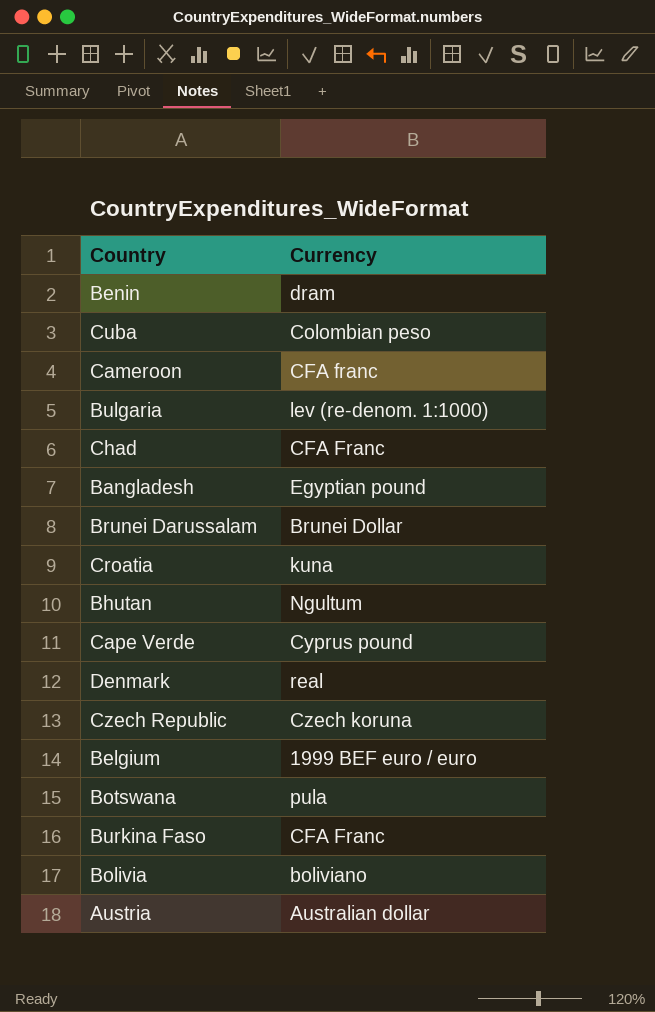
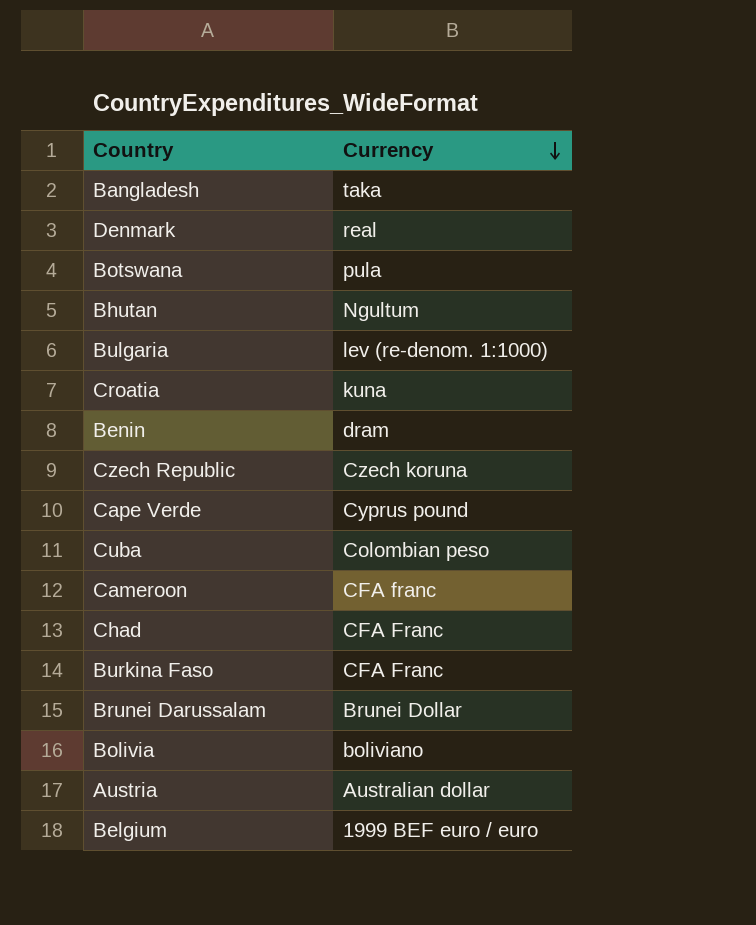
row order: none -> Currency descending
Bangladesh | Currency: Egyptian pound -> taka

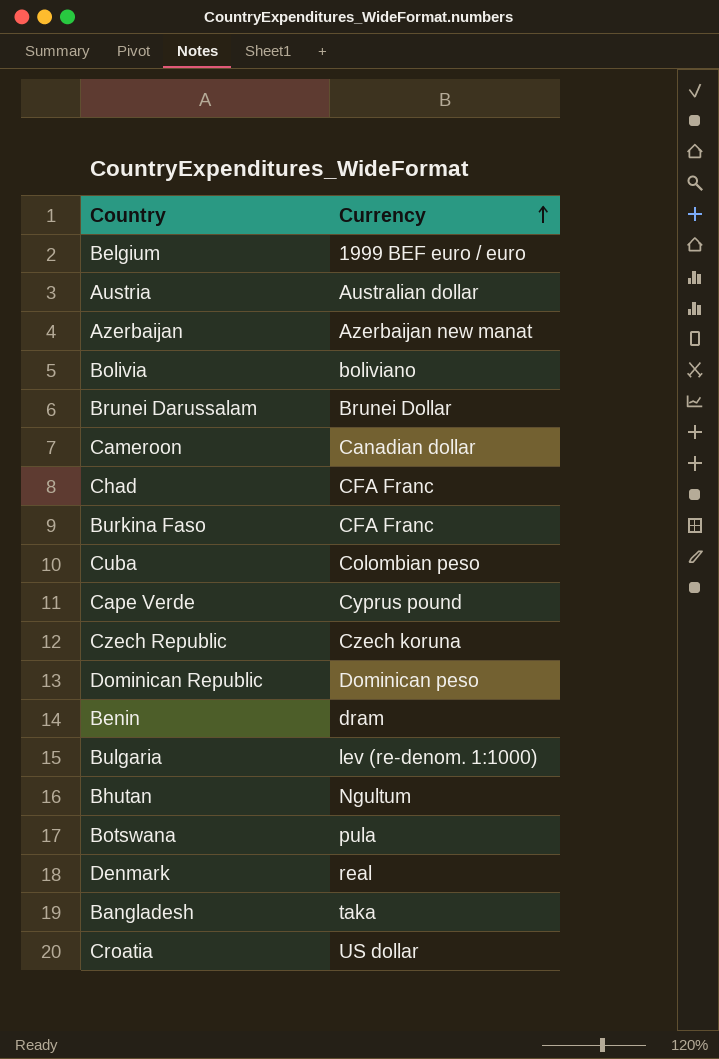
row order: Currency descending -> Currency ascending
row Azerbaijan: none -> Azerbaijan new manat
Cameroon | Currency: CFA franc -> Canadian dollar
row Dominican Republic: none -> Dominican peso
Croatia | Currency: kuna -> US dollar

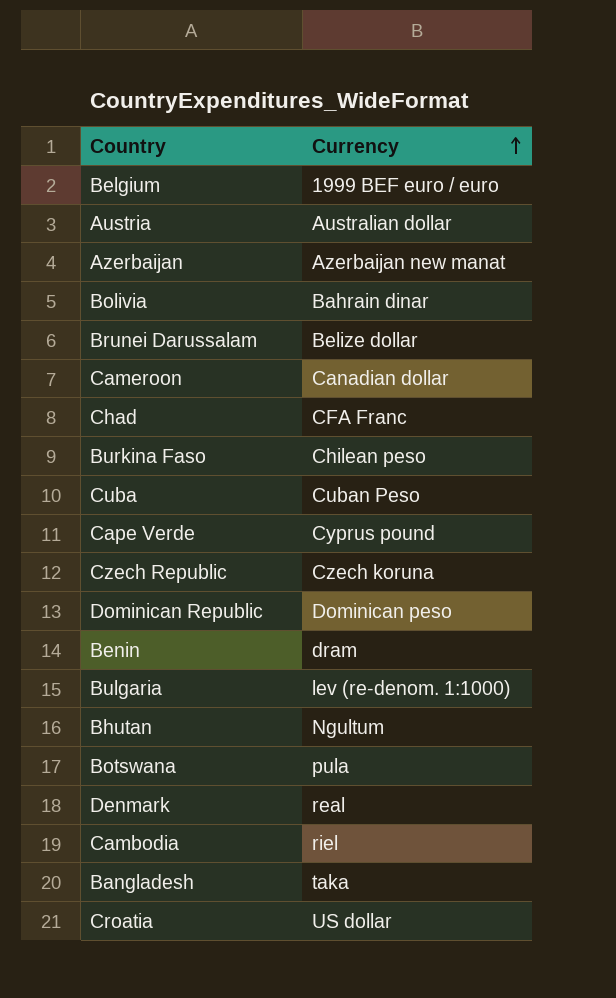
Bolivia | Currency: boliviano -> Bahrain dinar
Brunei Darussalam | Currency: Brunei Dollar -> Belize dollar
Burkina Faso | Currency: CFA Franc -> Chilean peso
Cuba | Currency: Colombian peso -> Cuban Peso
row Cambodia: none -> riel

